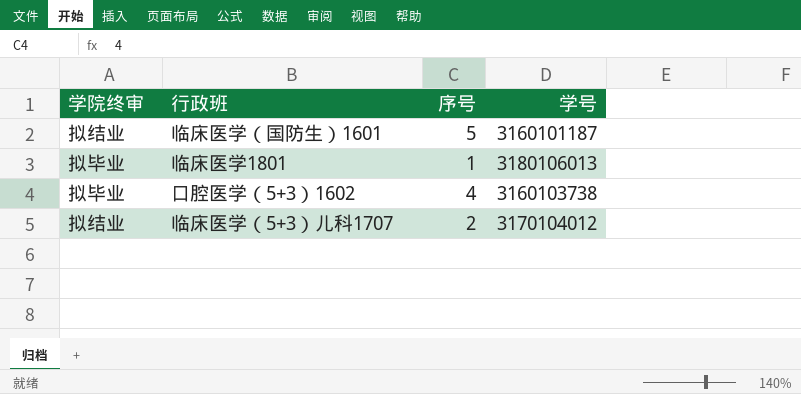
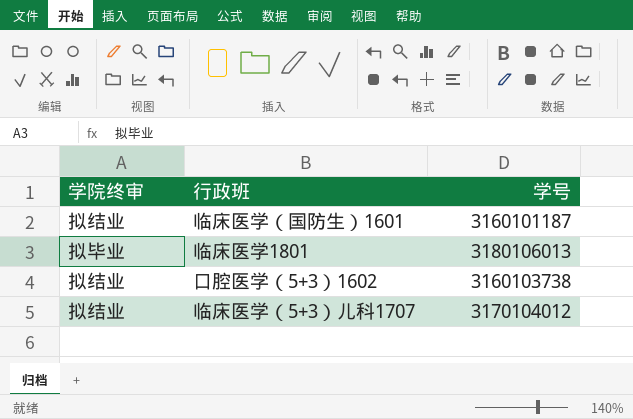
column 序号 | position: 3 -> none
口腔医学（5+3）1602 | 学院终审: 拟毕业 -> 拟结业

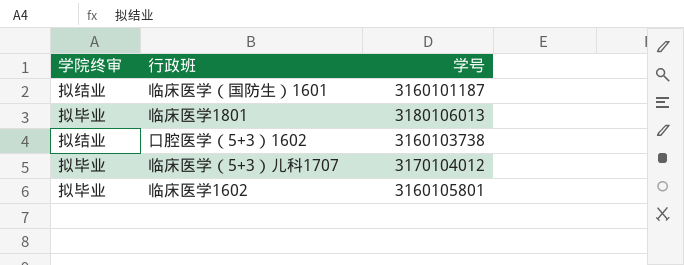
临床医学（5+3）儿科1707 | 学院终审: 拟结业 -> 拟毕业
row 临床医学1602: none -> 拟毕业 | 3160105801

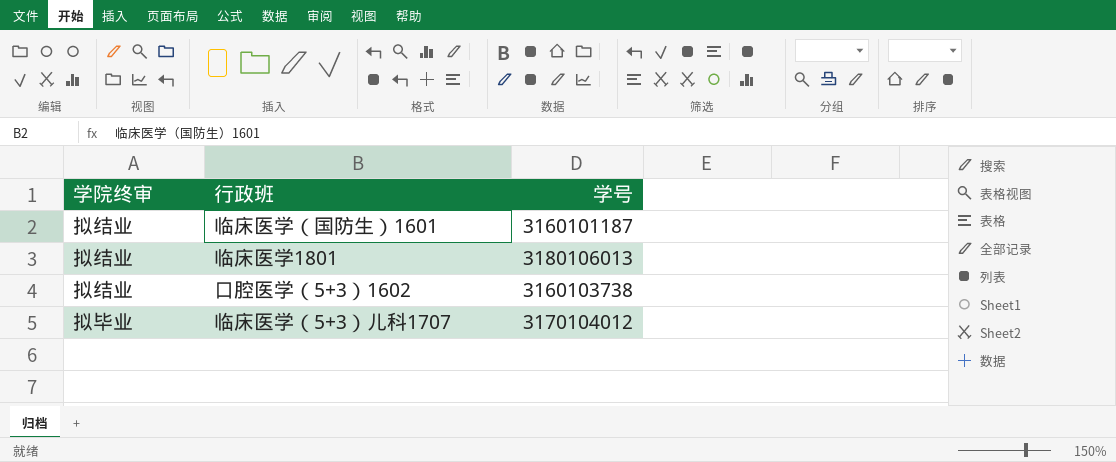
row 临床医学1602: 拟毕业 | 3160105801 -> none
临床医学1801 | 学院终审: 拟毕业 -> 拟结业

